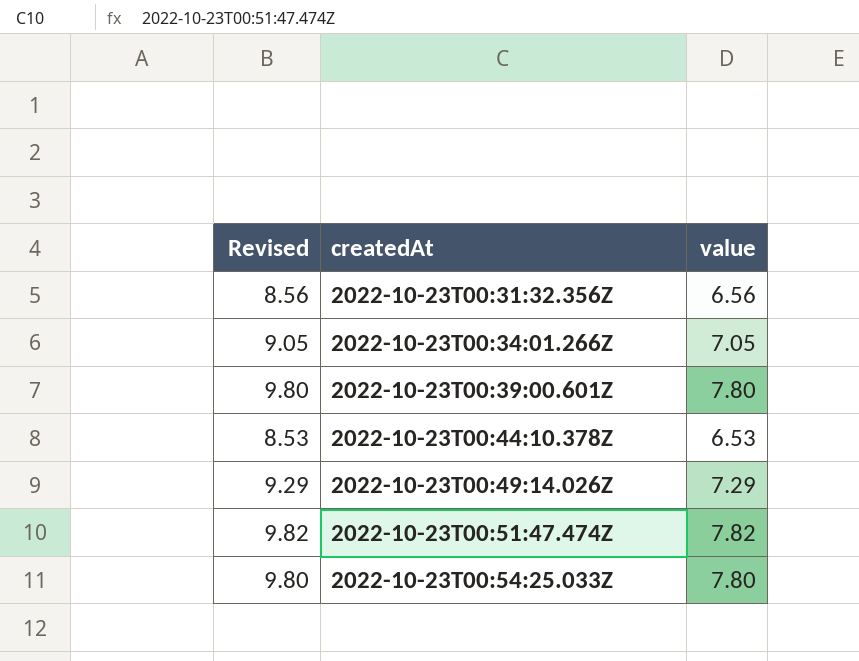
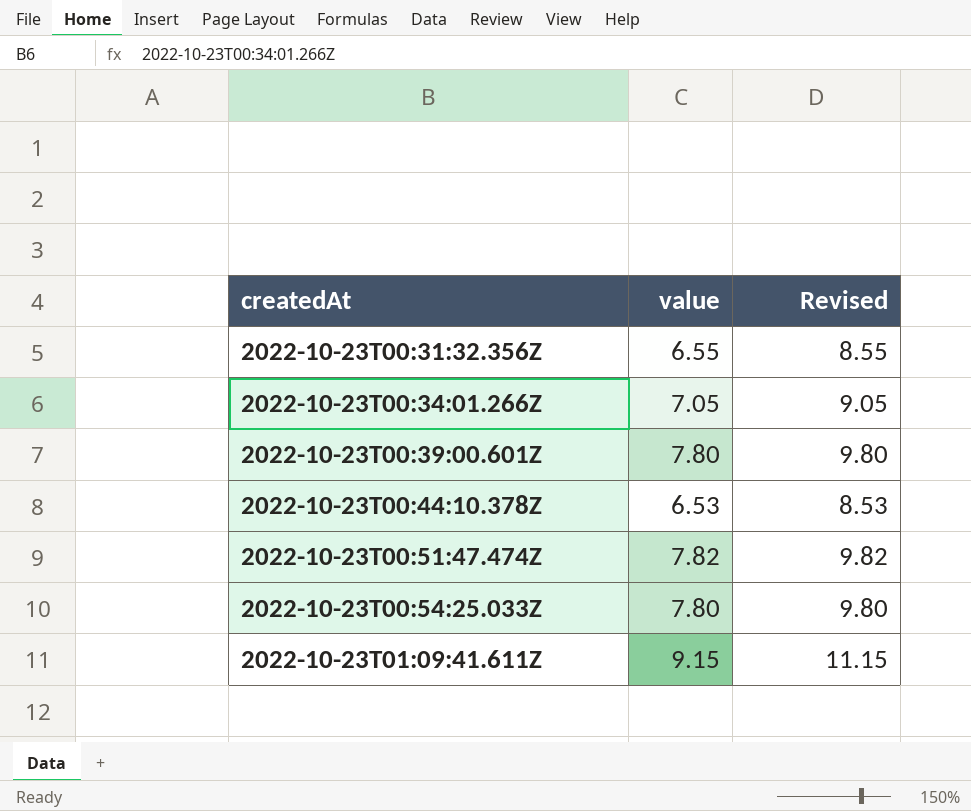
column Revised | position: 1 -> 3
row 2022-10-23T00:49:14.026Z: 9.29 | 7.29 -> none
2022-10-23T00:31:32.356Z | value: 6.56 -> 6.55
2022-10-23T00:31:32.356Z | Revised: 8.56 -> 8.55
row 2022-10-23T01:09:41.611Z: none -> 9.15 | 11.15

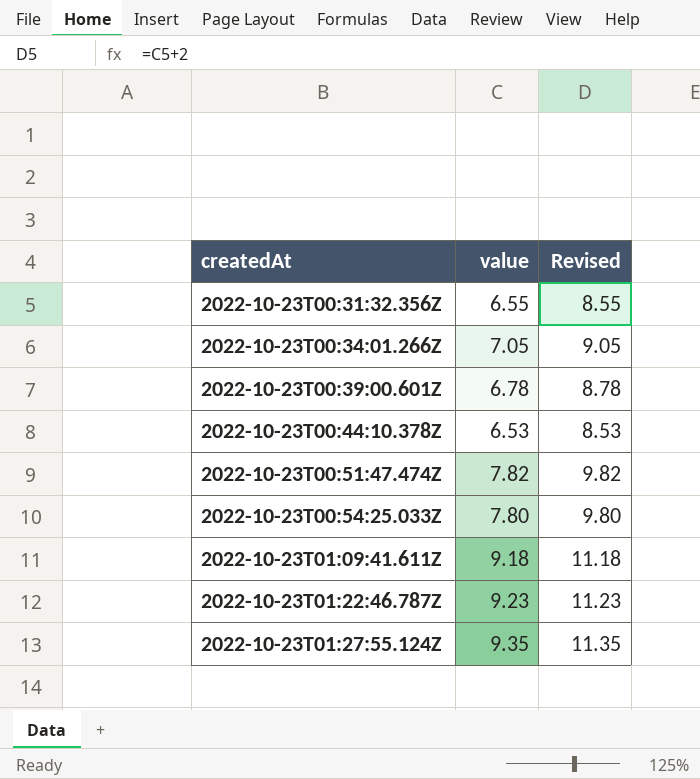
2022-10-23T00:39:00.601Z | value: 7.80 -> 6.78
2022-10-23T00:39:00.601Z | Revised: 9.80 -> 8.78
2022-10-23T01:09:41.611Z | value: 9.15 -> 9.18
2022-10-23T01:09:41.611Z | Revised: 11.15 -> 11.18
row 2022-10-23T01:22:46.787Z: none -> 9.23 | 11.23
row 2022-10-23T01:27:55.124Z: none -> 9.35 | 11.35

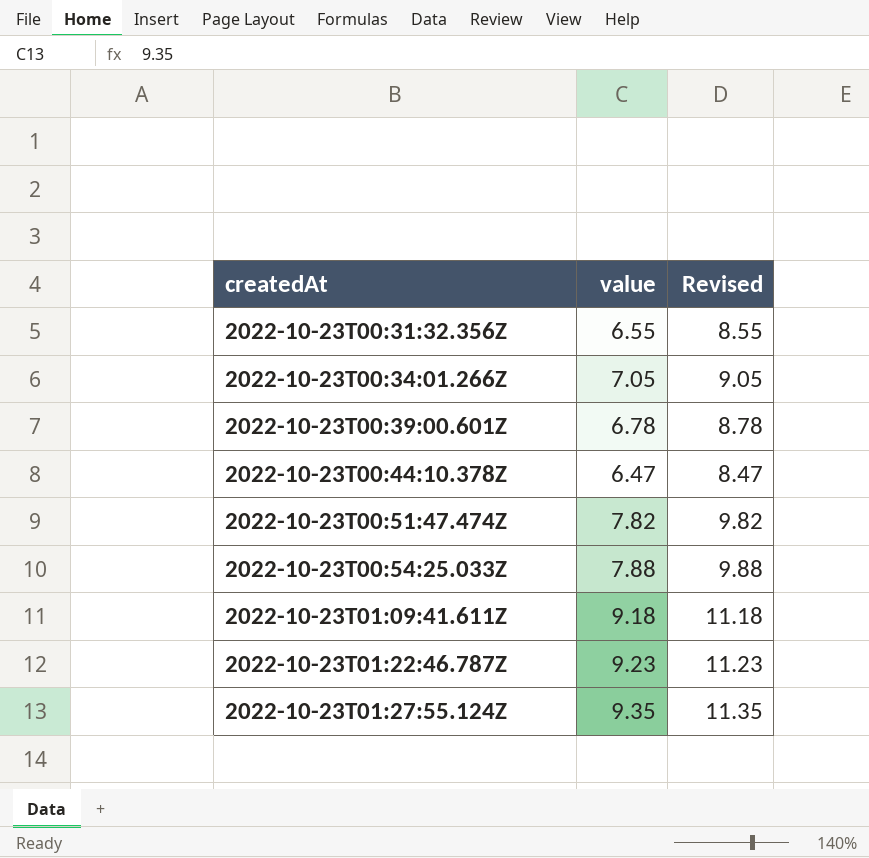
2022-10-23T00:44:10.378Z | value: 6.53 -> 6.47
2022-10-23T00:44:10.378Z | Revised: 8.53 -> 8.47
2022-10-23T00:54:25.033Z | value: 7.80 -> 7.88
2022-10-23T00:54:25.033Z | Revised: 9.80 -> 9.88

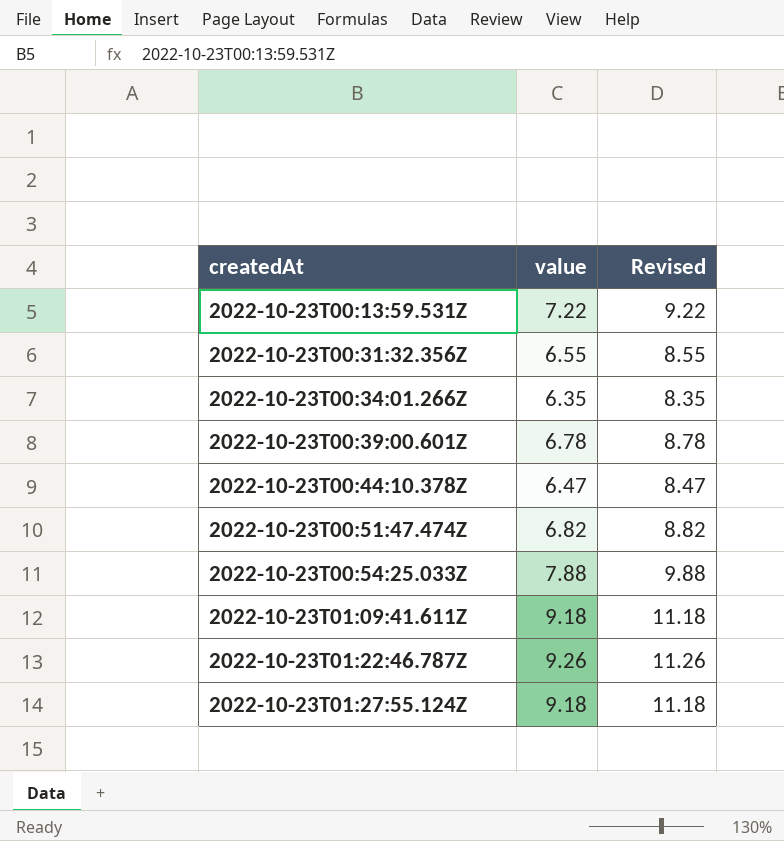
row 2022-10-23T00:13:59.531Z: none -> 7.22 | 9.22
2022-10-23T00:34:01.266Z | value: 7.05 -> 6.35
2022-10-23T00:34:01.266Z | Revised: 9.05 -> 8.35
2022-10-23T00:51:47.474Z | value: 7.82 -> 6.82
2022-10-23T00:51:47.474Z | Revised: 9.82 -> 8.82
2022-10-23T01:22:46.787Z | value: 9.23 -> 9.26
2022-10-23T01:22:46.787Z | Revised: 11.23 -> 11.26
2022-10-23T01:27:55.124Z | value: 9.35 -> 9.18
2022-10-23T01:27:55.124Z | Revised: 11.35 -> 11.18

